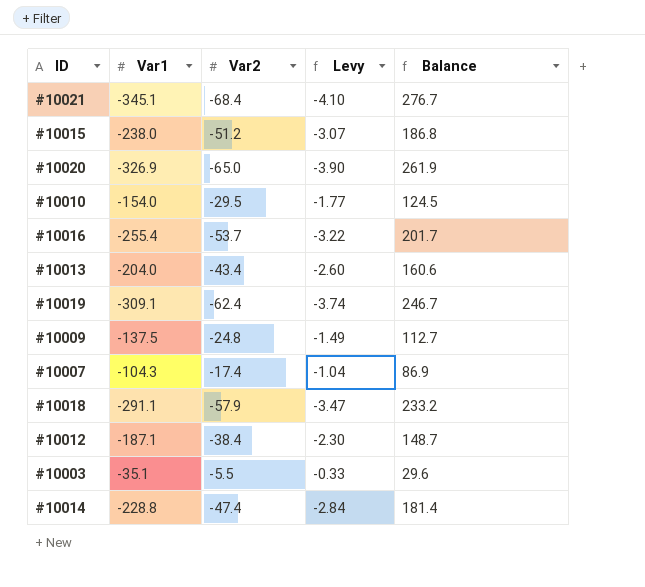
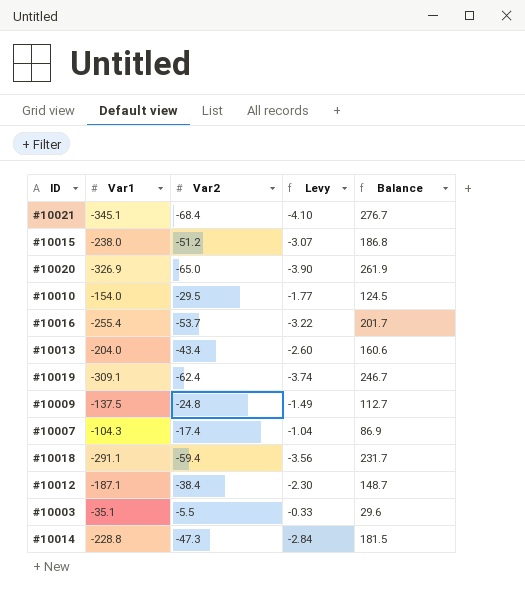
#10018 | Var2: -57.9 -> -59.4
#10018 | Levy: -3.47 -> -3.56
#10018 | Balance: 233.2 -> 231.7
#10014 | Var2: -47.4 -> -47.3
#10014 | Balance: 181.4 -> 181.5

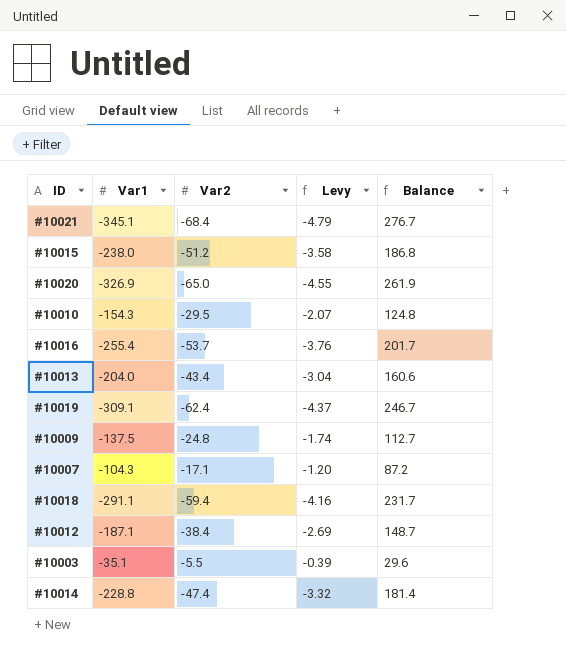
column Levy | formula: [Var2] * 0.06 -> [Var2] * 0.07
#10010 | Var1: -154.0 -> -154.3
#10010 | Balance: 124.5 -> 124.8
#10007 | Var2: -17.4 -> -17.1
#10007 | Balance: 86.9 -> 87.2
#10014 | Var2: -47.3 -> -47.4
#10014 | Balance: 181.5 -> 181.4

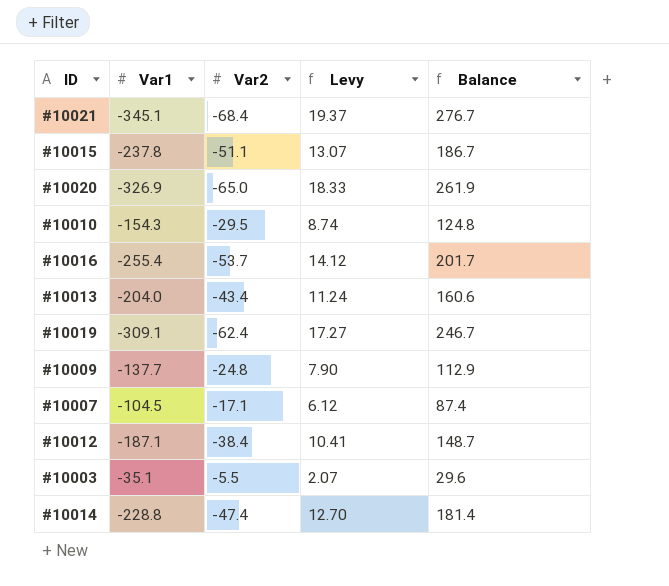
column Levy | formula: [Var2] * 0.07 -> [Balance] * 0.07
row #10018: -291.1 | -59.4 | -4.16 | 231.7 -> none
#10015 | Var1: -238.0 -> -237.8
#10015 | Var2: -51.2 -> -51.1
#10015 | Balance: 186.8 -> 186.7
#10009 | Var1: -137.5 -> -137.7
#10009 | Balance: 112.7 -> 112.9
#10007 | Var1: -104.3 -> -104.5
#10007 | Balance: 87.2 -> 87.4

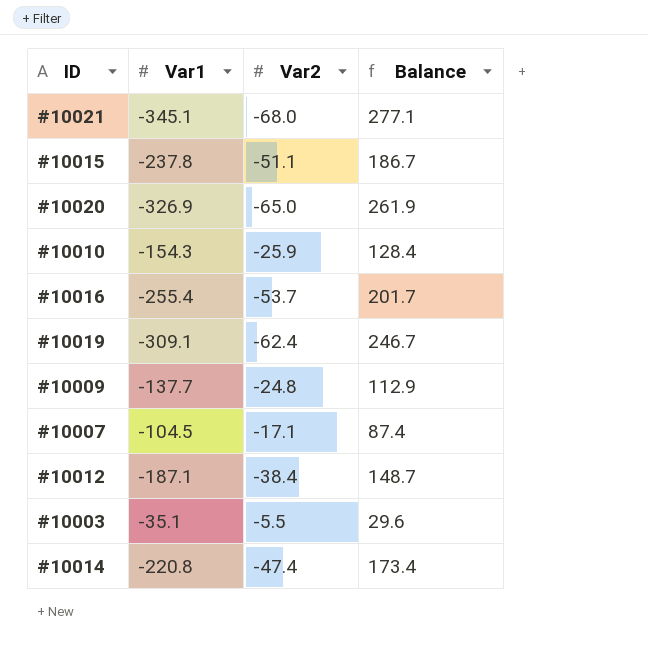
column Levy | formula: [Balance] * 0.07 -> none
row #10013: -204.0 | -43.4 | 11.24 | 160.6 -> none
#10021 | Var2: -68.4 -> -68.0
#10021 | Balance: 276.7 -> 277.1
#10010 | Var2: -29.5 -> -25.9
#10010 | Balance: 124.8 -> 128.4
#10014 | Var1: -228.8 -> -220.8
#10014 | Balance: 181.4 -> 173.4

